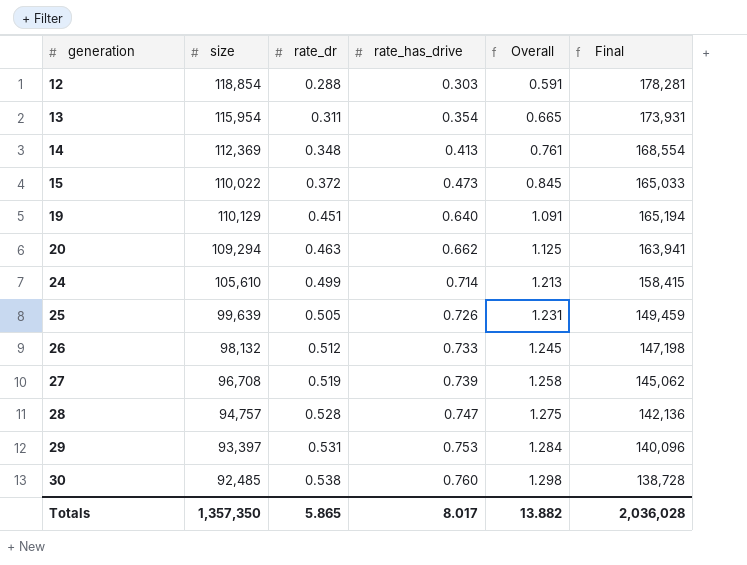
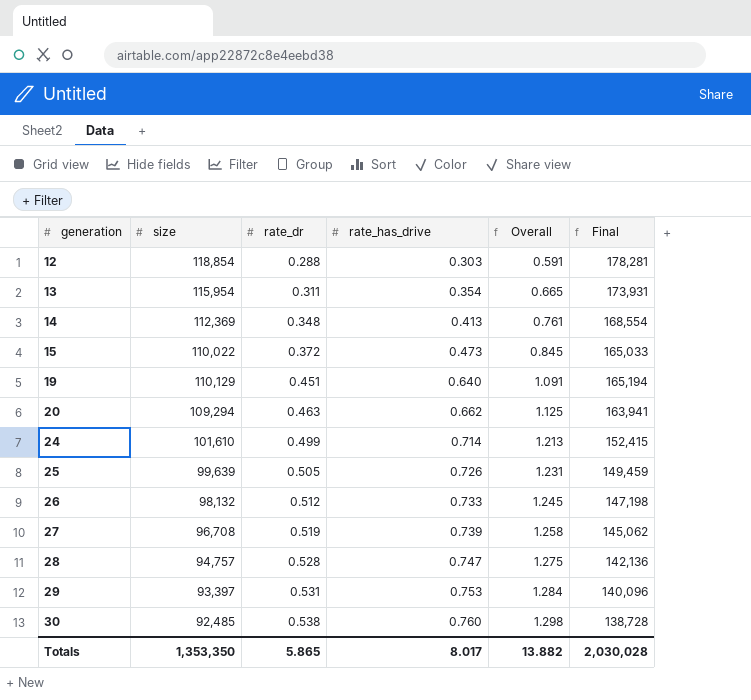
24 | size: 105,610 -> 101,610
24 | Final: 158,415 -> 152,415
Totals | size: 1,357,350 -> 1,353,350
Totals | Final: 2,036,028 -> 2,030,028

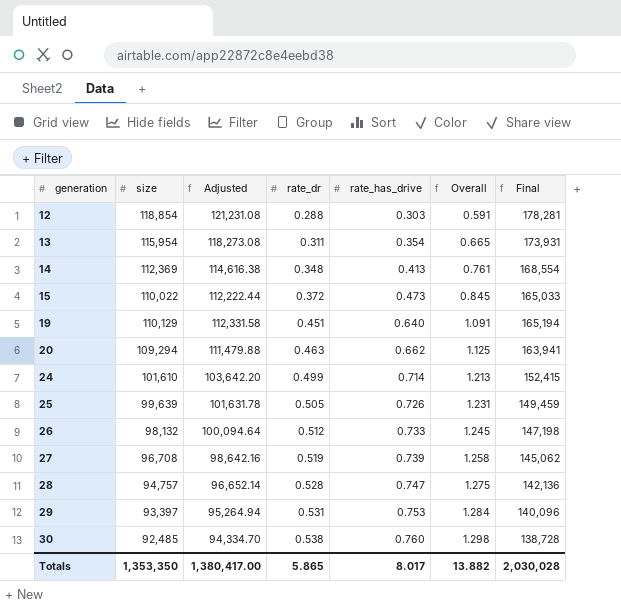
column Adjusted | formula: none -> [size] * 1.02

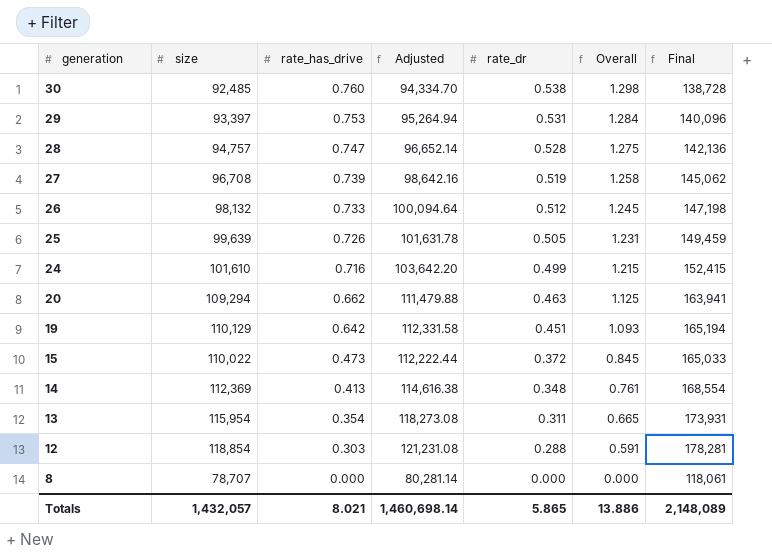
row order: generation ascending -> generation descending
column rate_has_drive | position: 5 -> 3
24 | rate_has_drive: 0.714 -> 0.716
24 | Overall: 1.213 -> 1.215
19 | rate_has_drive: 0.640 -> 0.642
19 | Overall: 1.091 -> 1.093
row 8: none -> 78,707 | 0.000 | 80,281.14 | 0.000 | 0.000 | 118,061
Totals | size: 1,353,350 -> 1,432,057
Totals | rate_has_drive: 8.017 -> 8.021
Totals | Adjusted: 1,380,417.00 -> 1,460,698.14
Totals | Overall: 13.882 -> 13.886
Totals | Final: 2,030,028 -> 2,148,089

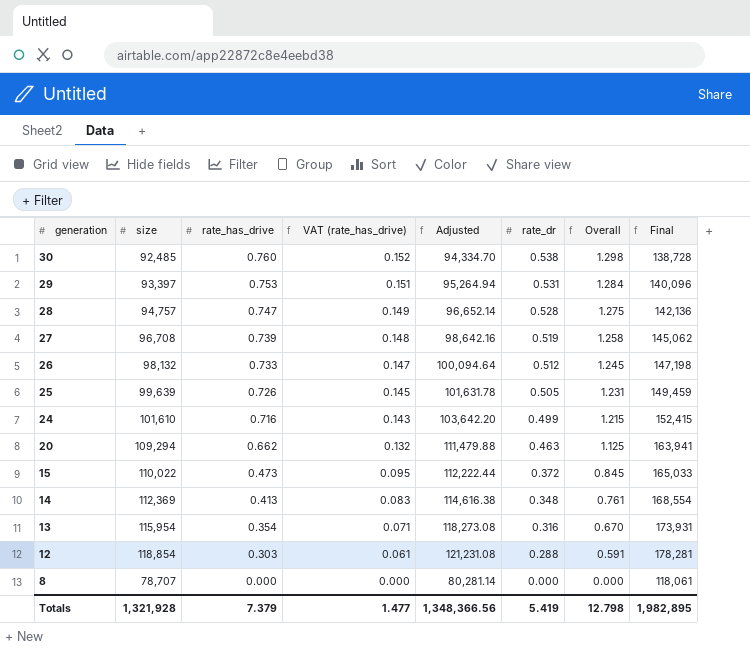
column VAT (rate_has_drive) | formula: none -> [rate_has_drive] * 0.2
row 19: 110,129 | 0.642 | 112,331.58 | 0.451 | 1.093 | 165,194 -> none
13 | rate_dr: 0.311 -> 0.316
13 | Overall: 0.665 -> 0.670
Totals | size: 1,432,057 -> 1,321,928
Totals | rate_has_drive: 8.021 -> 7.379
Totals | Adjusted: 1,460,698.14 -> 1,348,366.56
Totals | rate_dr: 5.865 -> 5.419
Totals | Overall: 13.886 -> 12.798
Totals | Final: 2,148,089 -> 1,982,895

